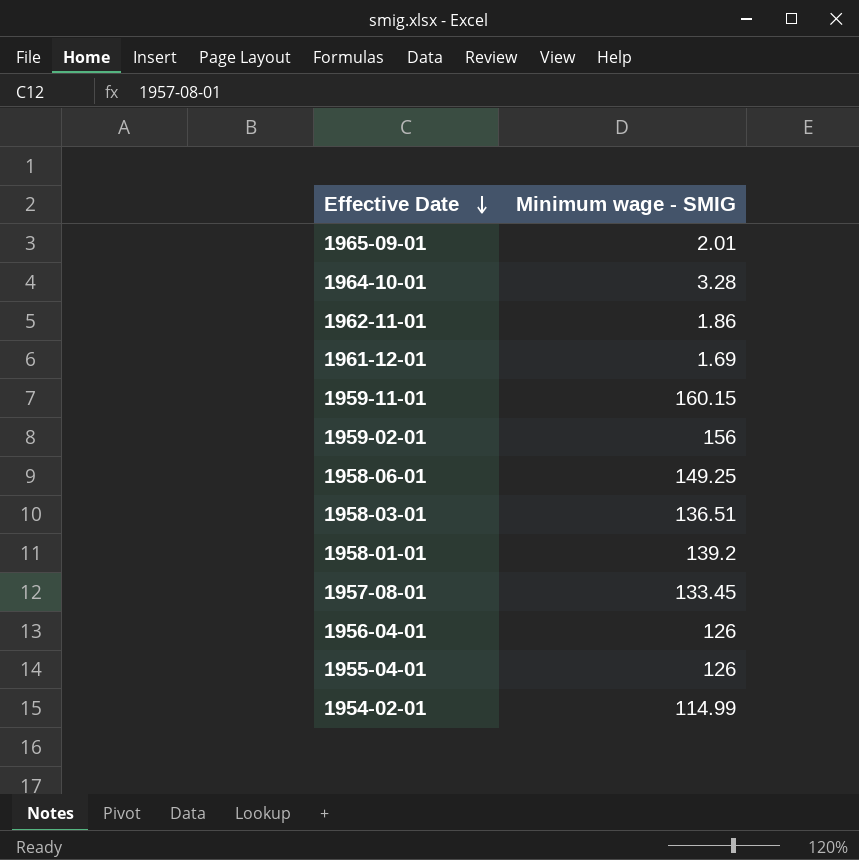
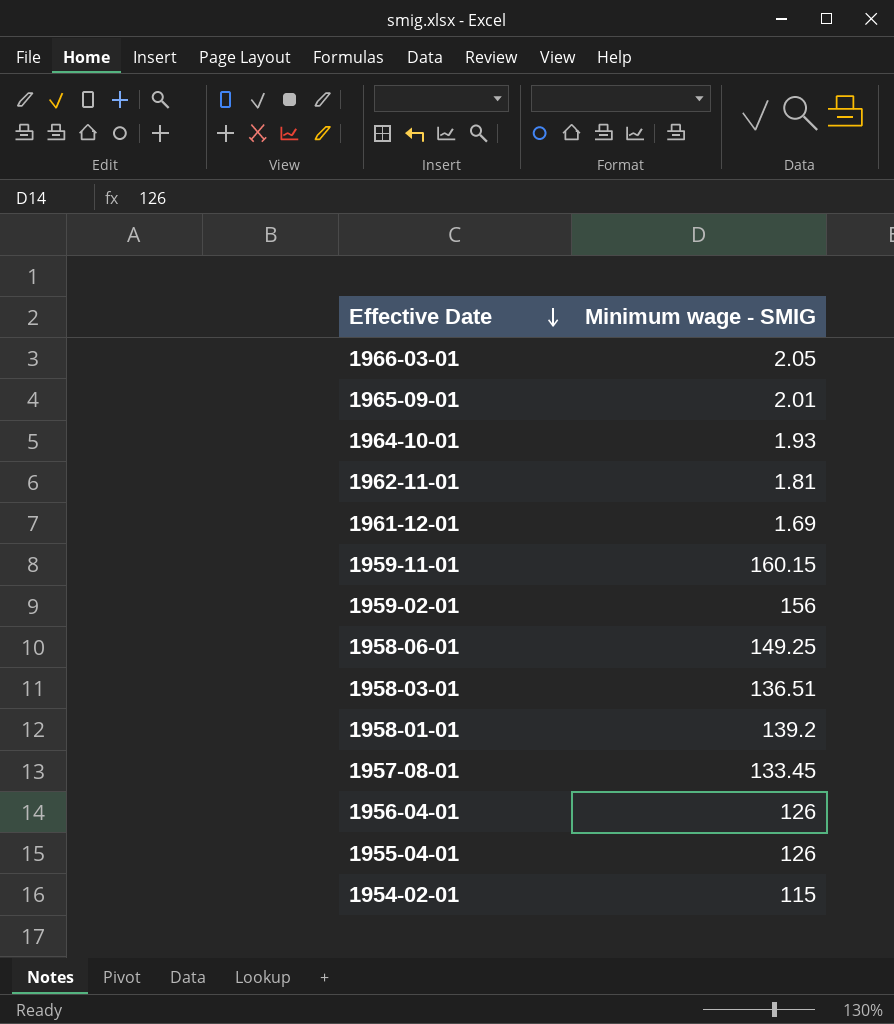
row 1966-03-01: none -> 2.05
1964-10-01 | Minimum wage - SMIG: 3.28 -> 1.93
1962-11-01 | Minimum wage - SMIG: 1.86 -> 1.81
1954-02-01 | Minimum wage - SMIG: 114.99 -> 115

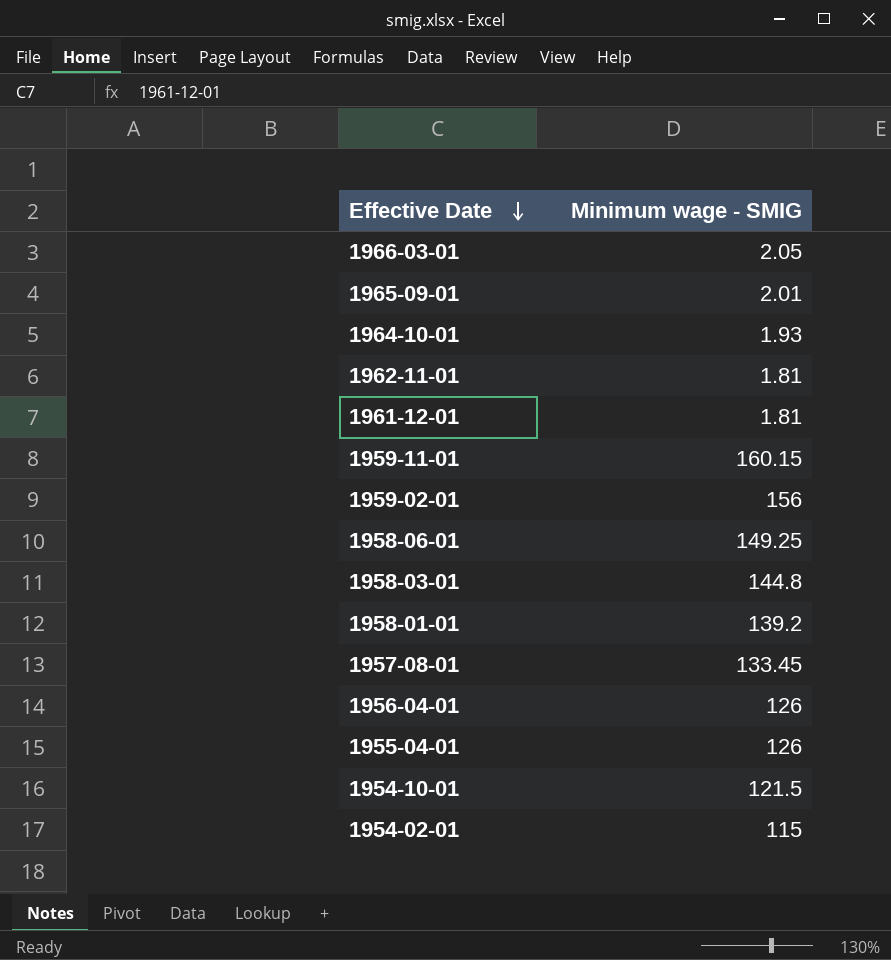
1961-12-01 | Minimum wage - SMIG: 1.69 -> 1.81
1958-03-01 | Minimum wage - SMIG: 136.51 -> 144.8
row 1954-10-01: none -> 121.5

